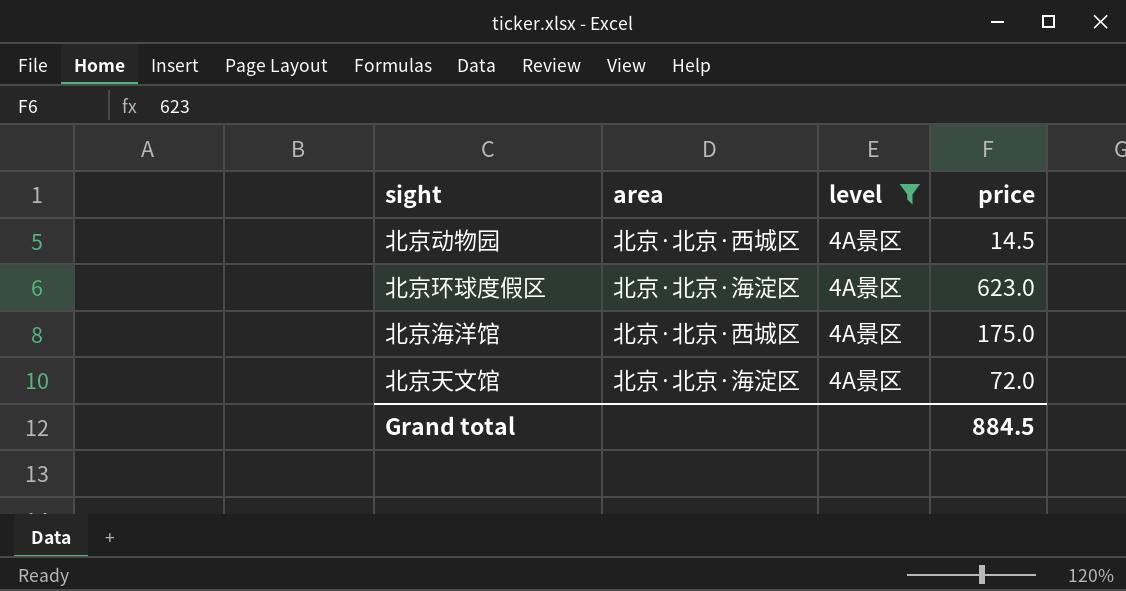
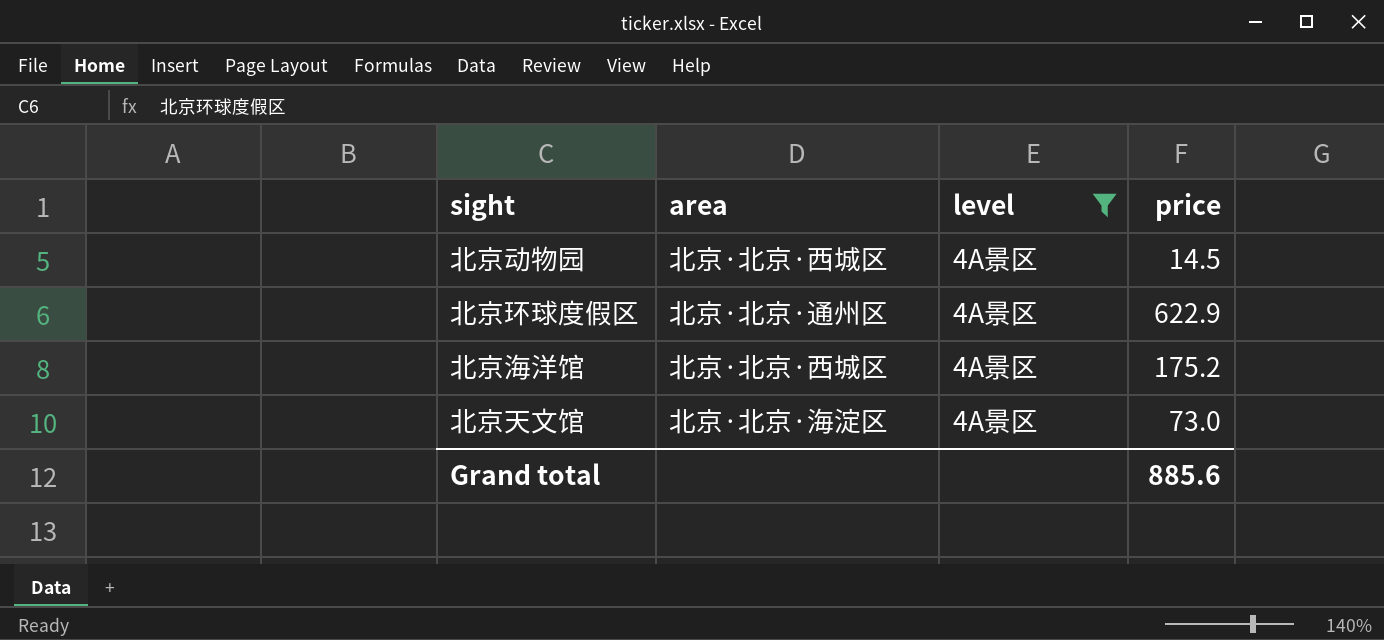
北京环球度假区 | area: 北京·北京·海淀区 -> 北京·北京·通州区
北京环球度假区 | price: 623.0 -> 622.9
北京海洋馆 | price: 175.0 -> 175.2
北京天文馆 | price: 72.0 -> 73.0
Grand total | price: 884.5 -> 885.6

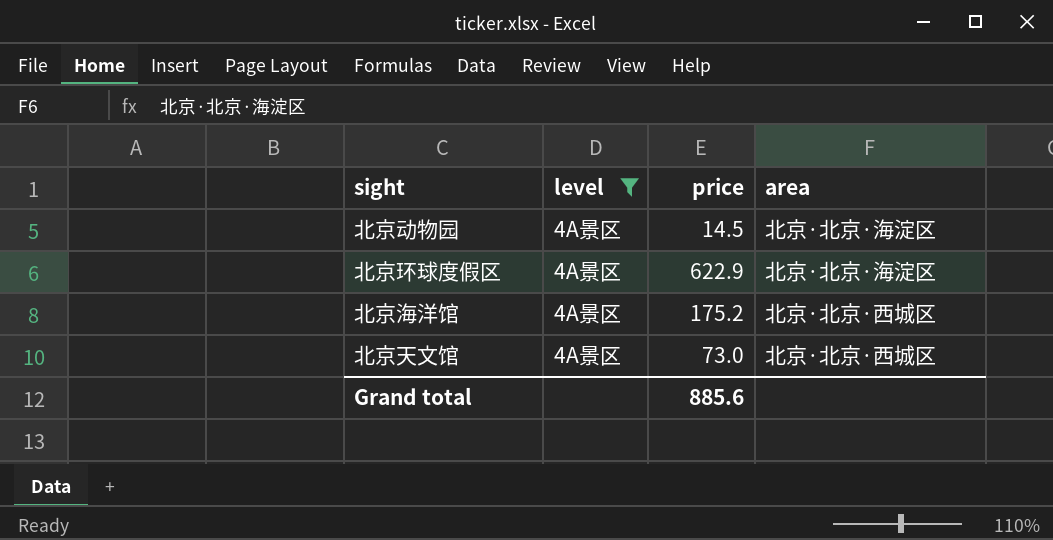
column area | position: 2 -> 4
北京动物园 | area: 北京·北京·西城区 -> 北京·北京·海淀区
北京环球度假区 | area: 北京·北京·通州区 -> 北京·北京·海淀区
北京天文馆 | area: 北京·北京·海淀区 -> 北京·北京·西城区

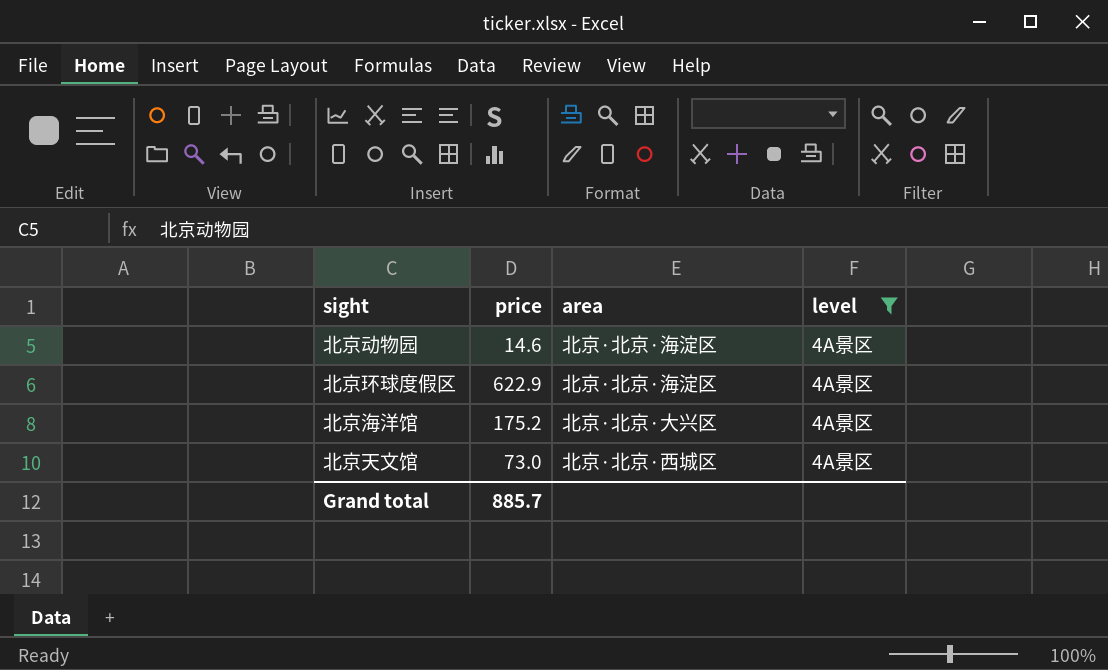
column level | position: 2 -> 4
北京动物园 | price: 14.5 -> 14.6
北京海洋馆 | area: 北京·北京·西城区 -> 北京·北京·大兴区
Grand total | price: 885.6 -> 885.7

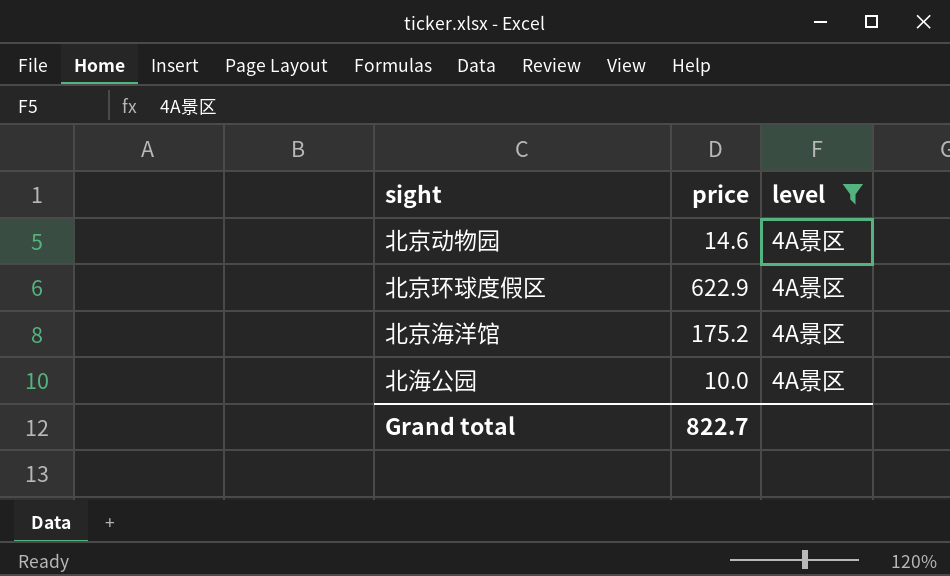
column area | position: 3 -> none
row 北京天文馆: 73.0 | 北京·北京·西城区 | 4A景区 -> none
row 北海公园: none -> 10.0 | 4A景区
Grand total | price: 885.7 -> 822.7

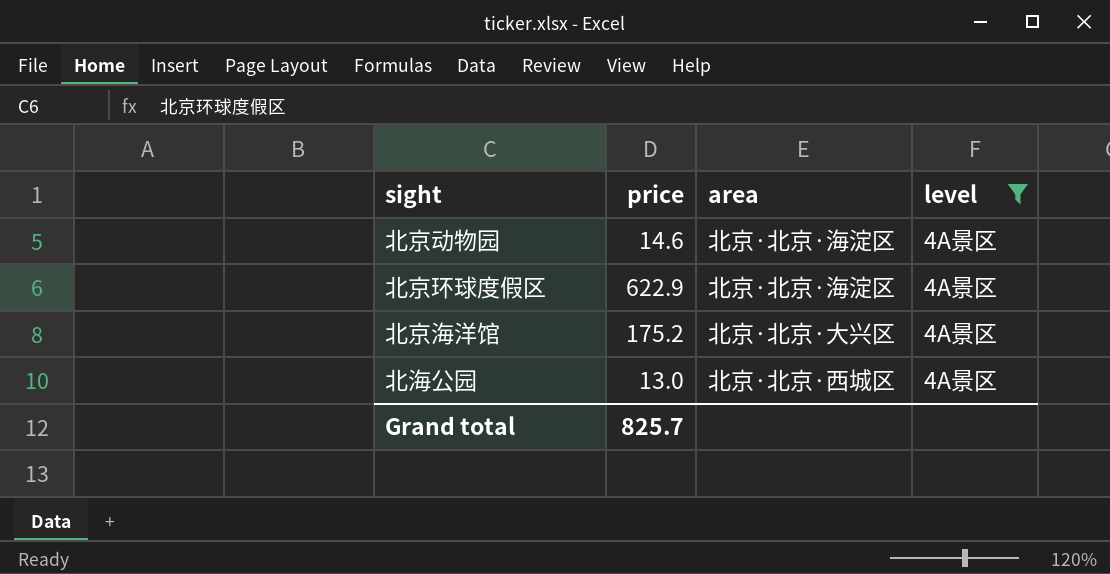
column area | position: none -> 3
北海公园 | price: 10.0 -> 13.0
Grand total | price: 822.7 -> 825.7

